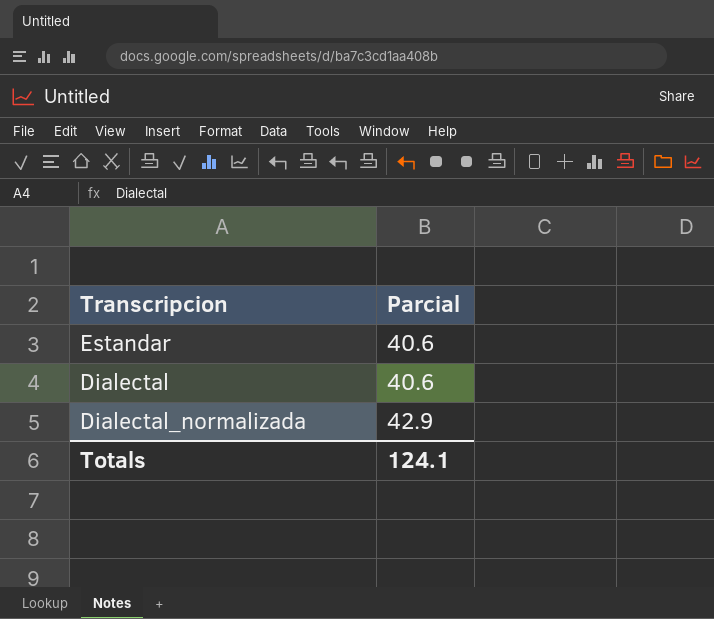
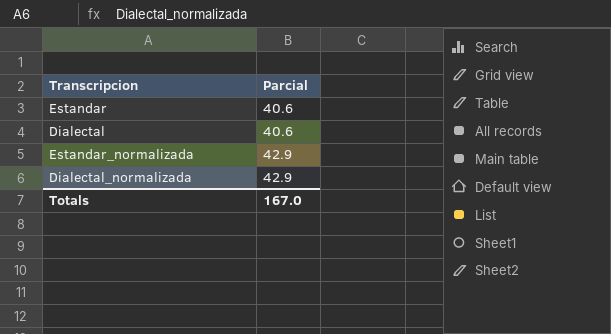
row Estandar_normalizada: none -> 42.9
Totals | Parcial: 124.1 -> 167.0

